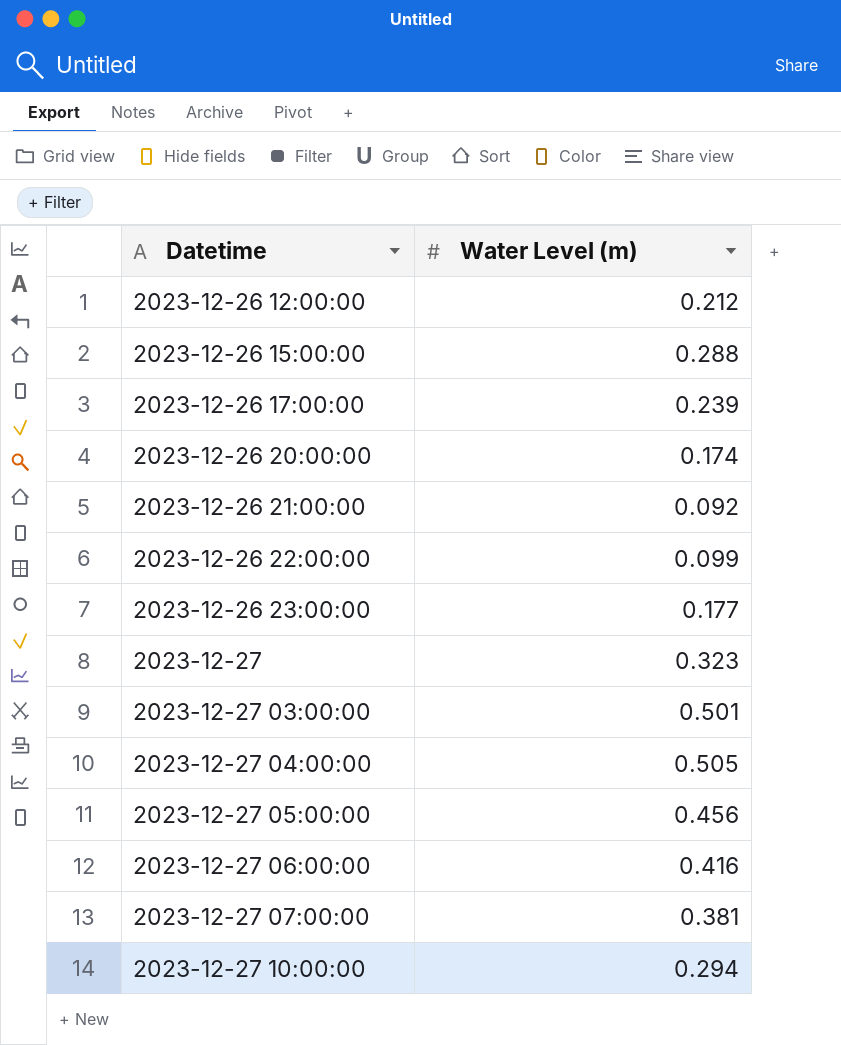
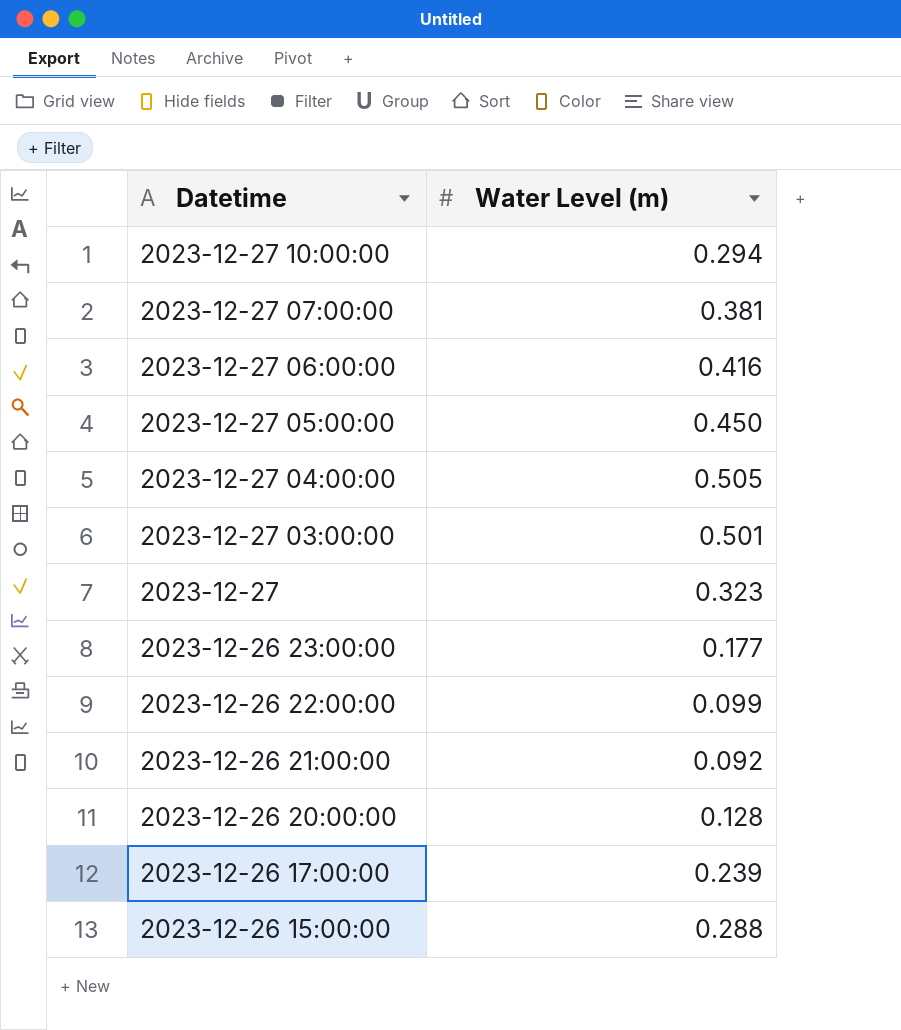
row order: Datetime ascending -> Datetime descending
row 2023-12-26 12:00:00: 0.212 -> none
2023-12-27 05:00:00 | Water Level (m): 0.456 -> 0.450
2023-12-26 20:00:00 | Water Level (m): 0.174 -> 0.128

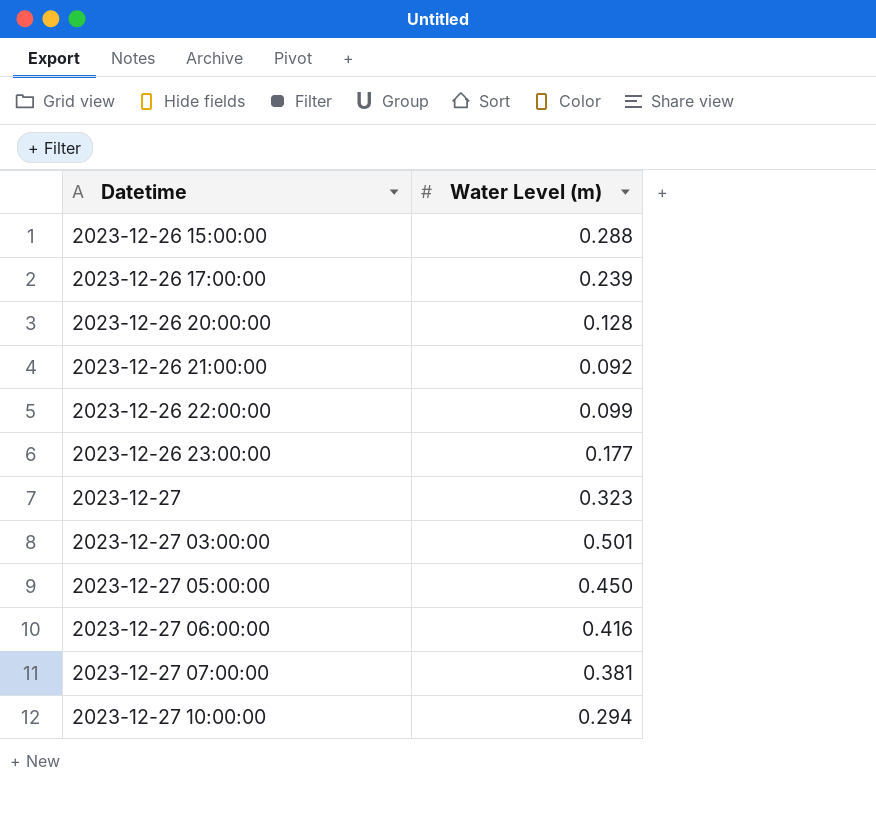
row order: Datetime descending -> Datetime ascending
row 2023-12-27 04:00:00: 0.505 -> none

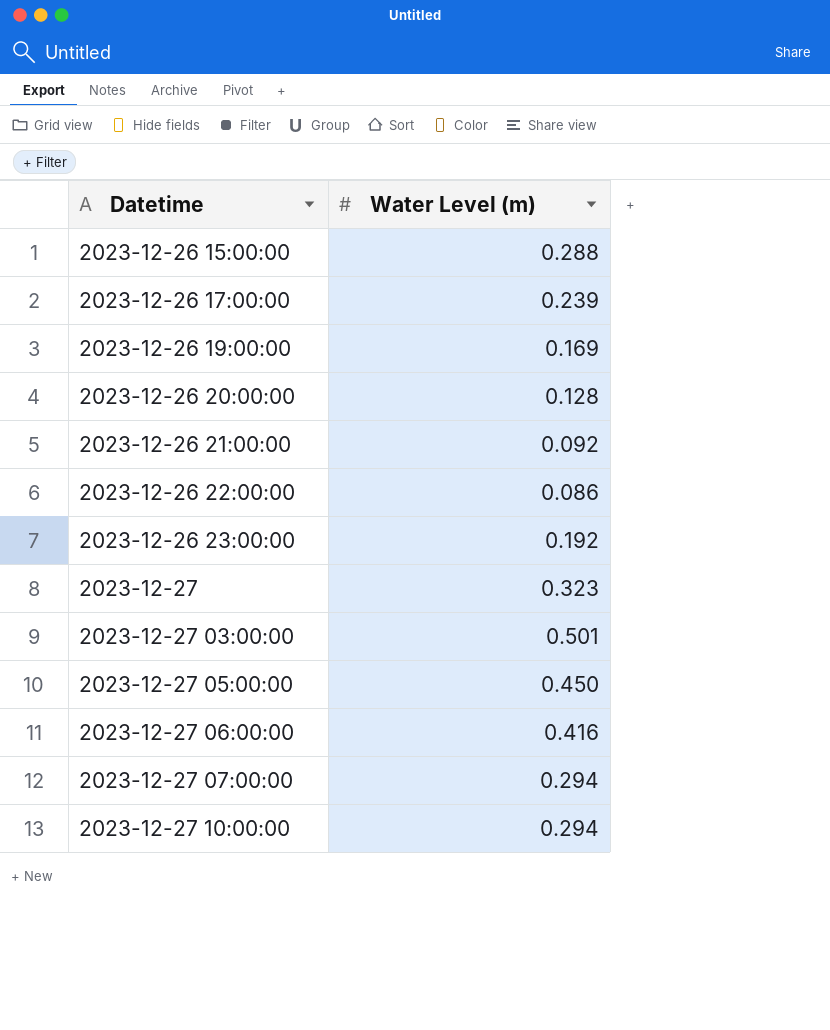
row 2023-12-26 19:00:00: none -> 0.169
2023-12-26 22:00:00 | Water Level (m): 0.099 -> 0.086
2023-12-26 23:00:00 | Water Level (m): 0.177 -> 0.192
2023-12-27 07:00:00 | Water Level (m): 0.381 -> 0.294

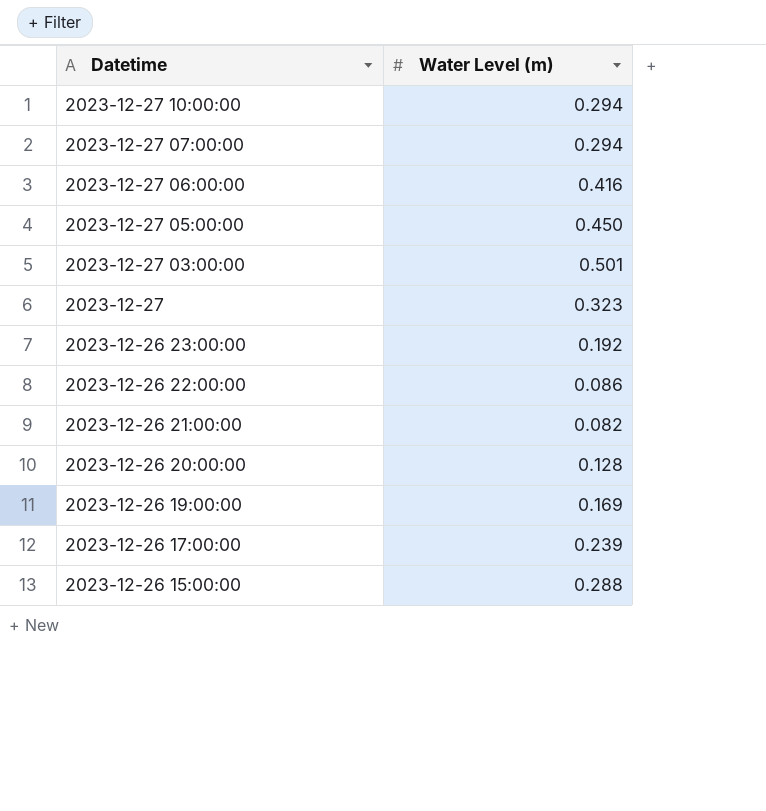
row order: Datetime ascending -> Datetime descending
2023-12-26 21:00:00 | Water Level (m): 0.092 -> 0.082

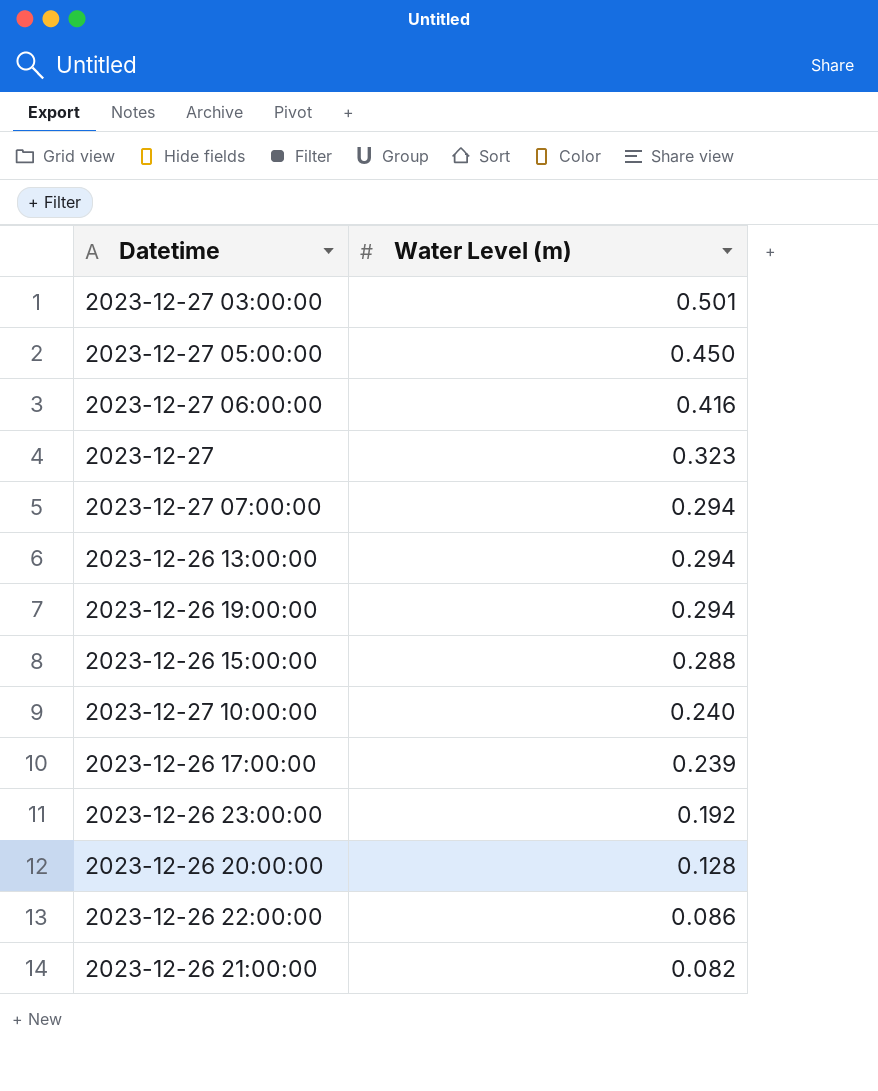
row order: Datetime descending -> Water Level (m) descending
row 2023-12-26 13:00:00: none -> 0.294
2023-12-26 19:00:00 | Water Level (m): 0.169 -> 0.294
2023-12-27 10:00:00 | Water Level (m): 0.294 -> 0.240

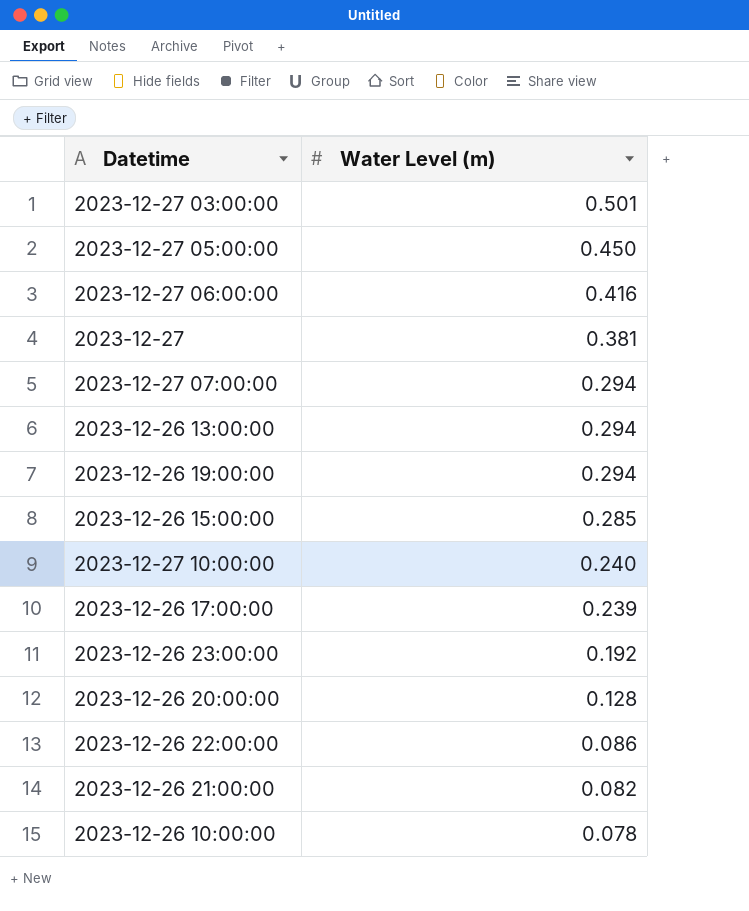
2023-12-27 | Water Level (m): 0.323 -> 0.381
2023-12-26 15:00:00 | Water Level (m): 0.288 -> 0.285
row 2023-12-26 10:00:00: none -> 0.078

